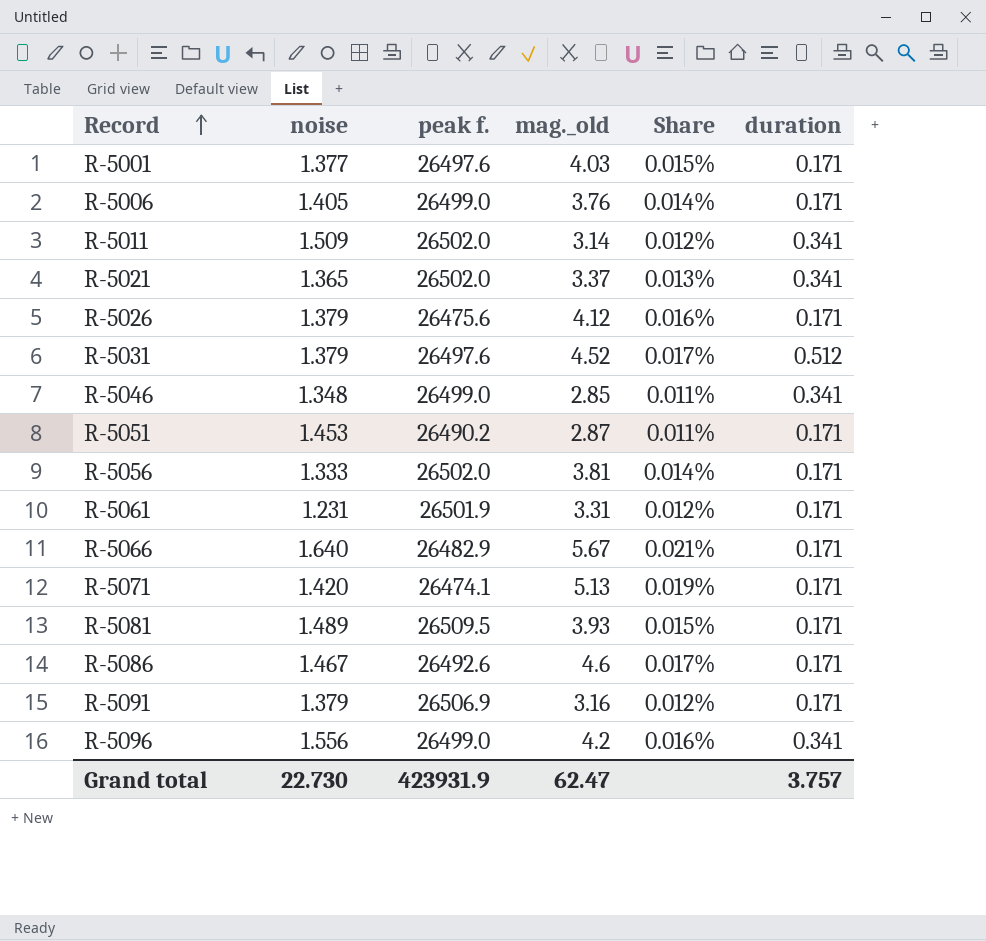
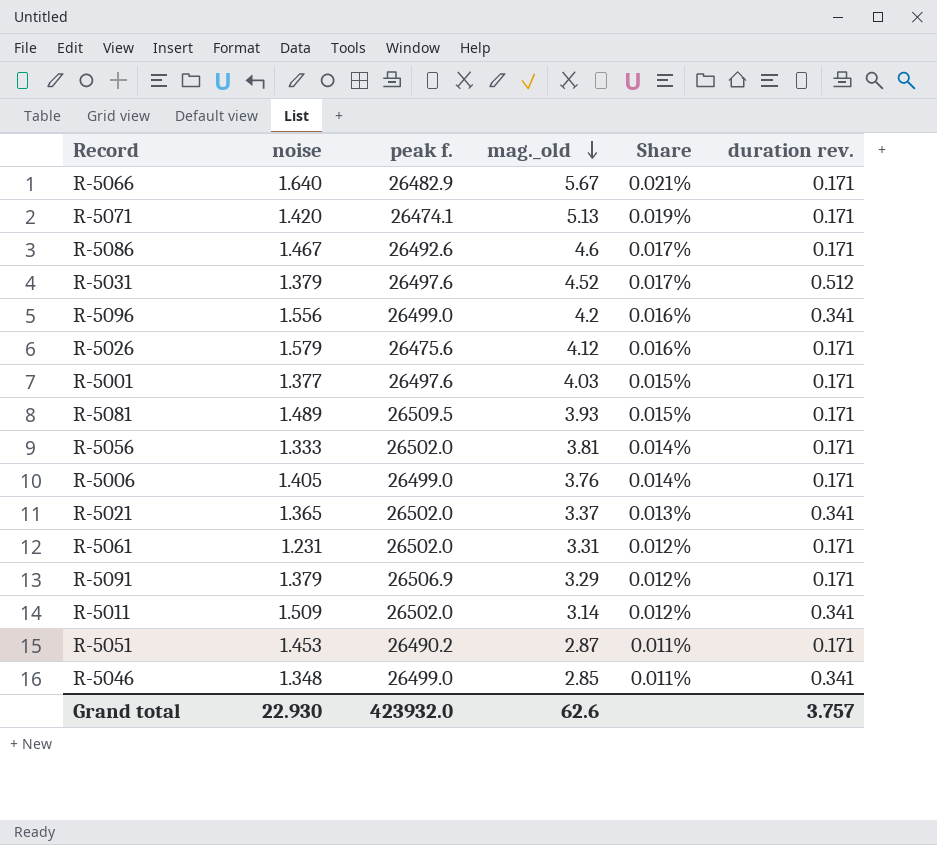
row order: Record ascending -> mag._old descending
column name: duration -> duration rev.
R-5026 | noise: 1.379 -> 1.579
R-5061 | peak f.: 26501.9 -> 26502.0
R-5091 | mag._old: 3.16 -> 3.29
Grand total | noise: 22.730 -> 22.930
Grand total | peak f.: 423931.9 -> 423932.0
Grand total | mag._old: 62.47 -> 62.6

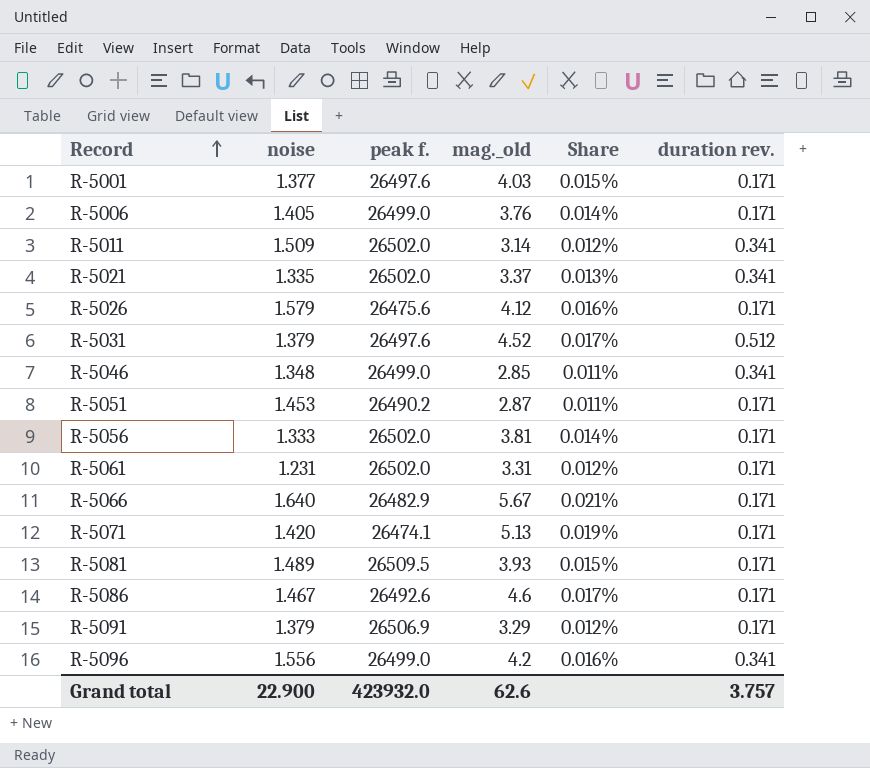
row order: mag._old descending -> Record ascending
R-5021 | noise: 1.365 -> 1.335
Grand total | noise: 22.930 -> 22.900

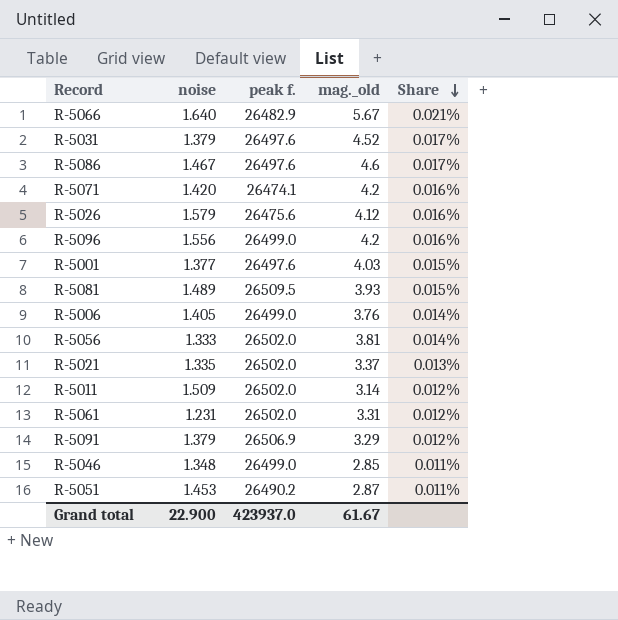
row order: Record ascending -> Share descending
column duration rev. | position: 6 -> none
R-5086 | peak f.: 26492.6 -> 26497.6
R-5071 | mag._old: 5.13 -> 4.2
R-5071 | Share: 0.019% -> 0.016%
Grand total | peak f.: 423932.0 -> 423937.0
Grand total | mag._old: 62.6 -> 61.67

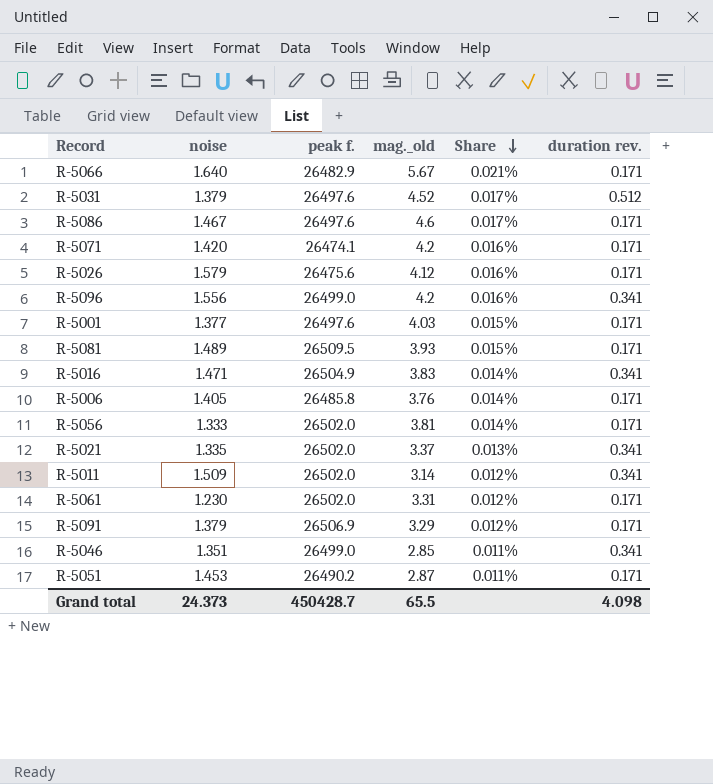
column duration rev. | position: none -> 6
row R-5016: none -> 1.471 | 26504.9 | 3.83 | 0.014% | 0.341
R-5006 | peak f.: 26499.0 -> 26485.8
R-5061 | noise: 1.231 -> 1.230
R-5046 | noise: 1.348 -> 1.351
Grand total | noise: 22.900 -> 24.373
Grand total | peak f.: 423937.0 -> 450428.7
Grand total | mag._old: 61.67 -> 65.5

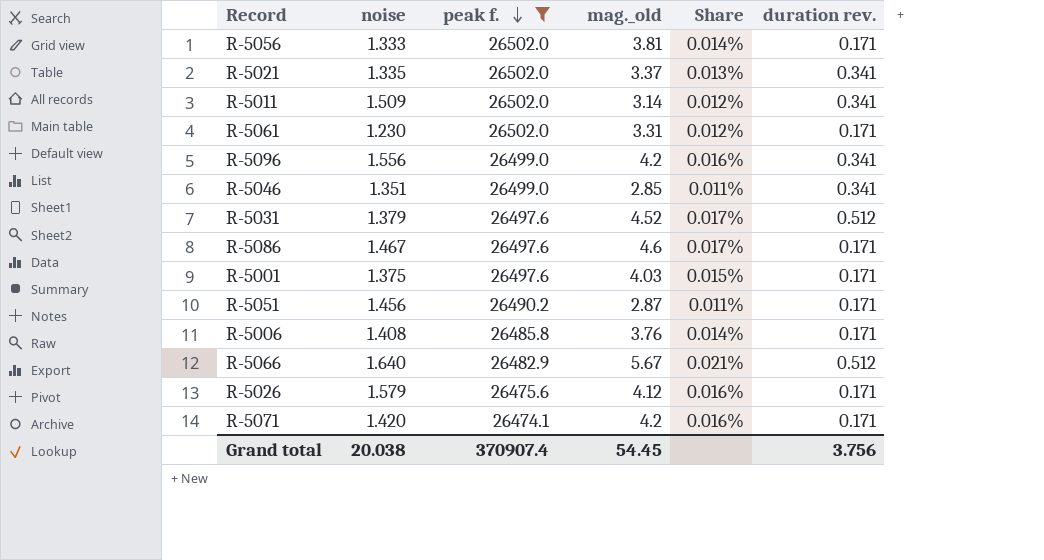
filter: none -> peak f. <= 26502.0
row order: Share descending -> peak f. descending
R-5001 | noise: 1.377 -> 1.375
R-5051 | noise: 1.453 -> 1.456
R-5006 | noise: 1.405 -> 1.408
R-5066 | duration rev.: 0.171 -> 0.512
Grand total | noise: 24.373 -> 20.038
Grand total | peak f.: 450428.7 -> 370907.4
Grand total | mag._old: 65.5 -> 54.45
Grand total | duration rev.: 4.098 -> 3.756

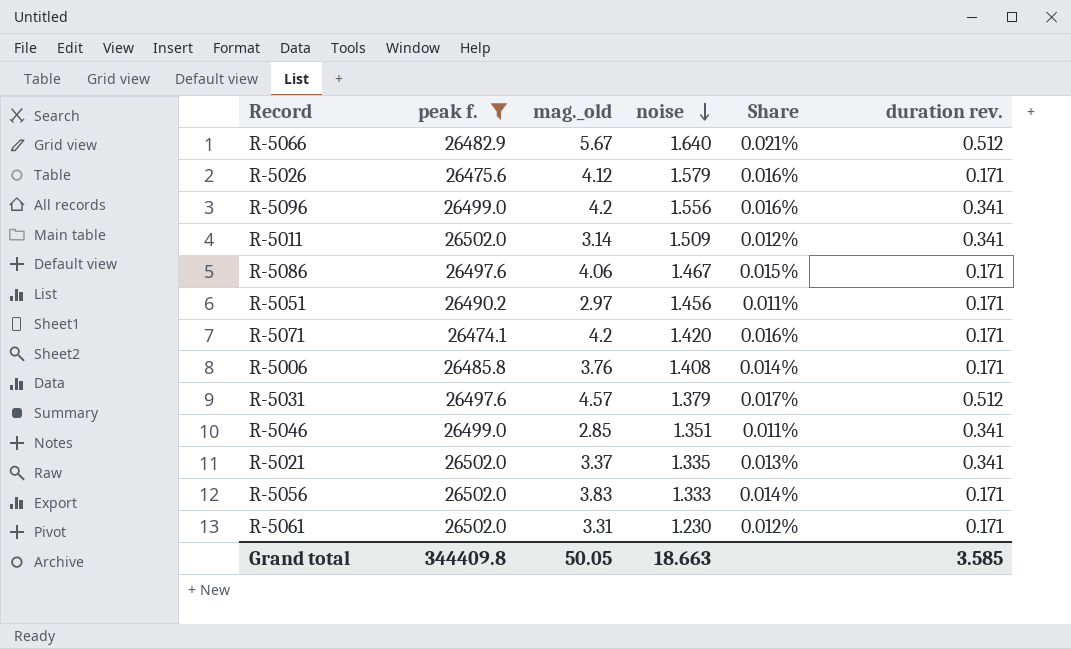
row order: peak f. descending -> noise descending
column noise | position: 2 -> 4
row R-5001: 1.375 | 26497.6 | 4.03 | 0.015% | 0.171 -> none
R-5086 | mag._old: 4.6 -> 4.06
R-5086 | Share: 0.017% -> 0.015%
R-5051 | mag._old: 2.87 -> 2.97
R-5031 | mag._old: 4.52 -> 4.57
R-5056 | mag._old: 3.81 -> 3.83
Grand total | peak f.: 370907.4 -> 344409.8
Grand total | mag._old: 54.45 -> 50.05
Grand total | noise: 20.038 -> 18.663
Grand total | duration rev.: 3.756 -> 3.585

